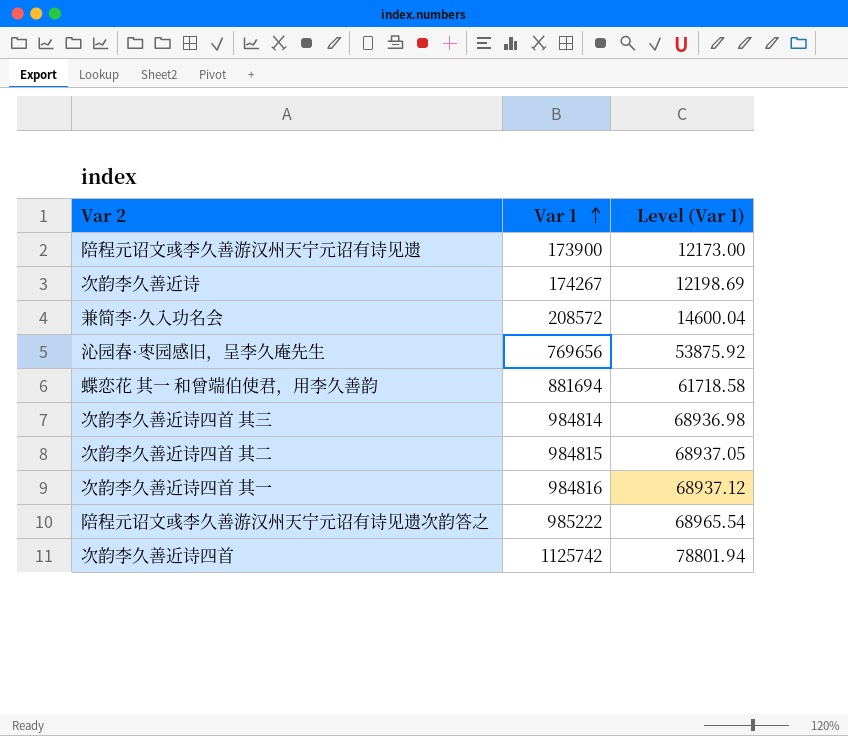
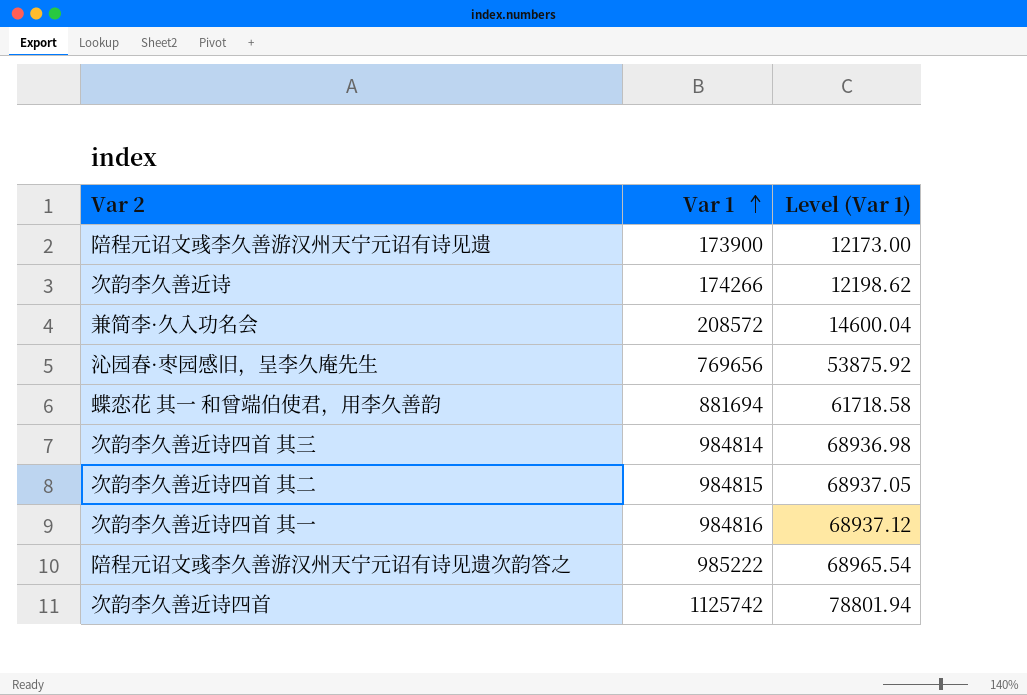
次韵李久善近诗 | Var 1: 174267 -> 174266
次韵李久善近诗 | Level (Var 1): 12198.69 -> 12198.62

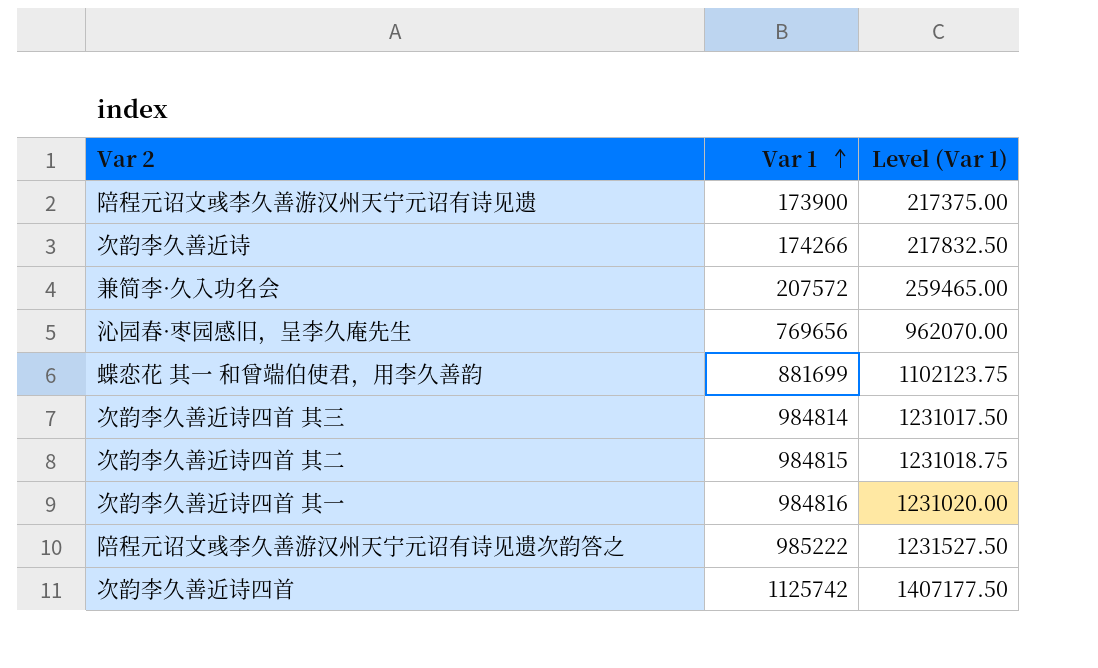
column Level (Var 1) | formula: [Var 1] * 0.07 -> [Var 1] * 1.25
兼简李·久入功名会 | Var 1: 208572 -> 207572
蝶恋花 其一 和曾端伯使君，用李久善韵 | Var 1: 881694 -> 881699

